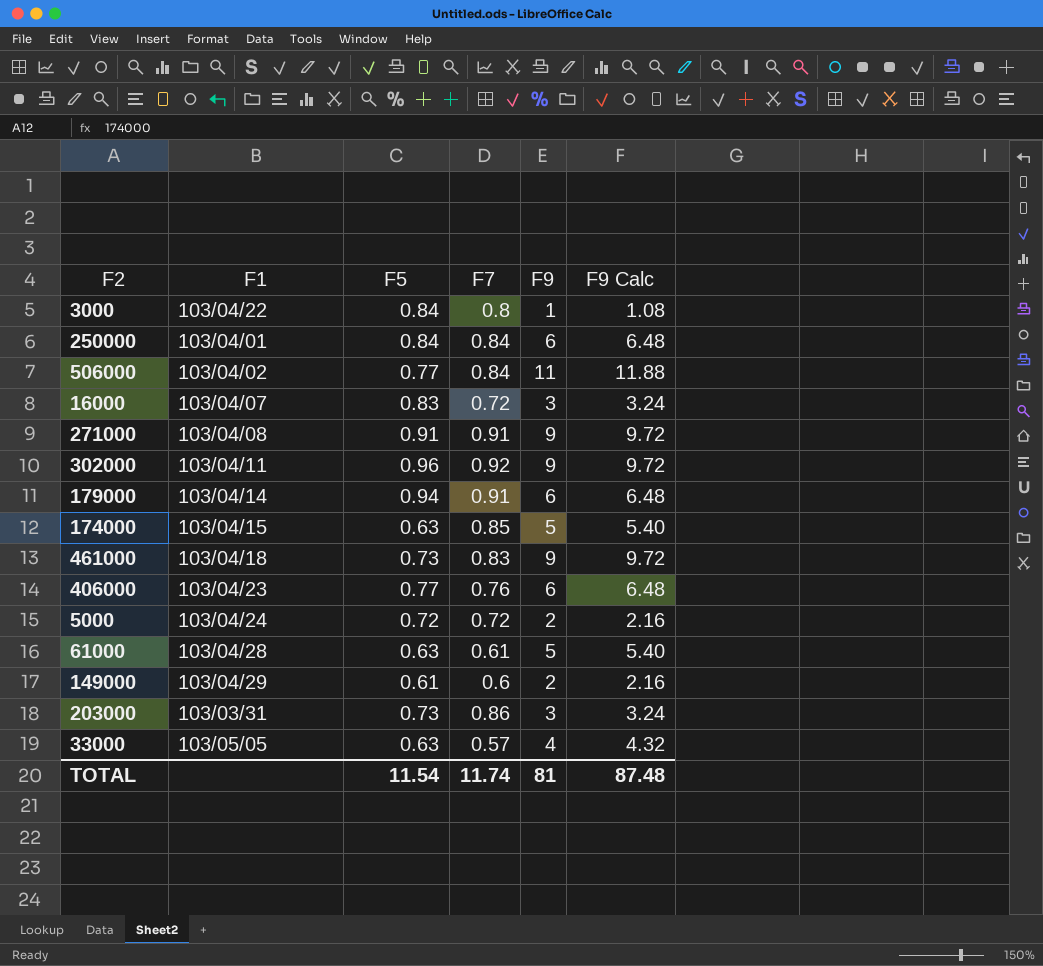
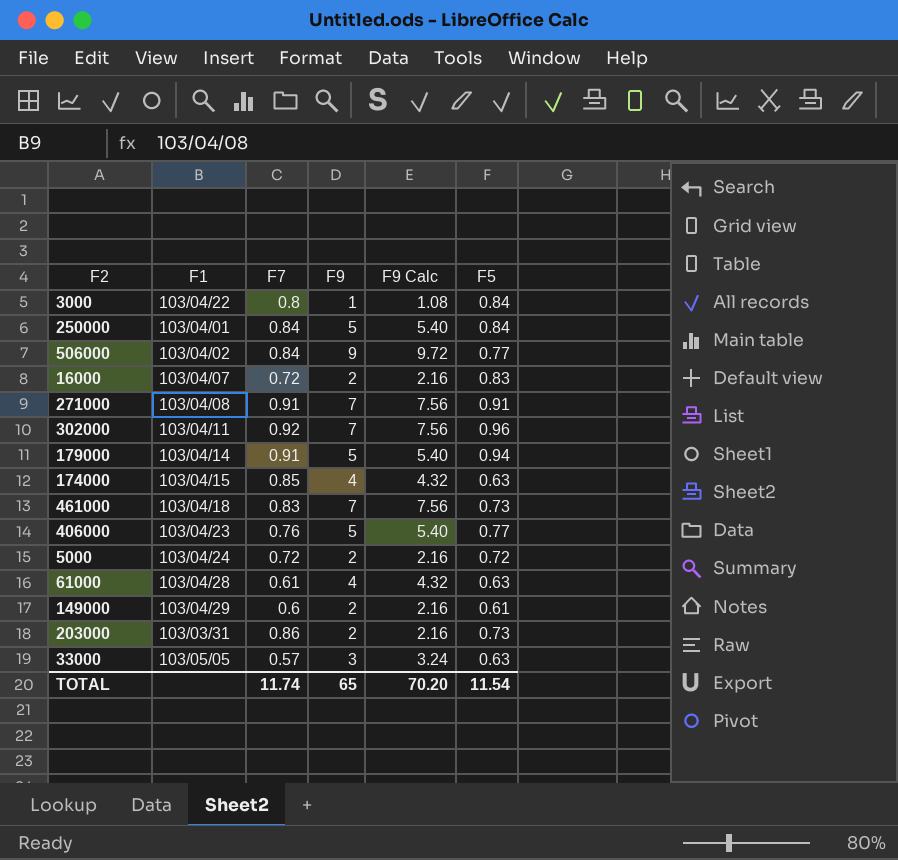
column F5 | position: 3 -> 6
250000 | F9: 6 -> 5
250000 | F9 Calc: 6.48 -> 5.40
506000 | F9: 11 -> 9
506000 | F9 Calc: 11.88 -> 9.72
16000 | F9: 3 -> 2
16000 | F9 Calc: 3.24 -> 2.16
271000 | F9: 9 -> 7
271000 | F9 Calc: 9.72 -> 7.56
302000 | F9: 9 -> 7
302000 | F9 Calc: 9.72 -> 7.56
179000 | F9: 6 -> 5
179000 | F9 Calc: 6.48 -> 5.40
174000 | F9: 5 -> 4
174000 | F9 Calc: 5.40 -> 4.32
461000 | F9: 9 -> 7
461000 | F9 Calc: 9.72 -> 7.56
406000 | F9: 6 -> 5
406000 | F9 Calc: 6.48 -> 5.40
61000 | F9: 5 -> 4
61000 | F9 Calc: 5.40 -> 4.32
203000 | F9: 3 -> 2
203000 | F9 Calc: 3.24 -> 2.16
33000 | F9: 4 -> 3
33000 | F9 Calc: 4.32 -> 3.24
TOTAL | F9: 81 -> 65
TOTAL | F9 Calc: 87.48 -> 70.20

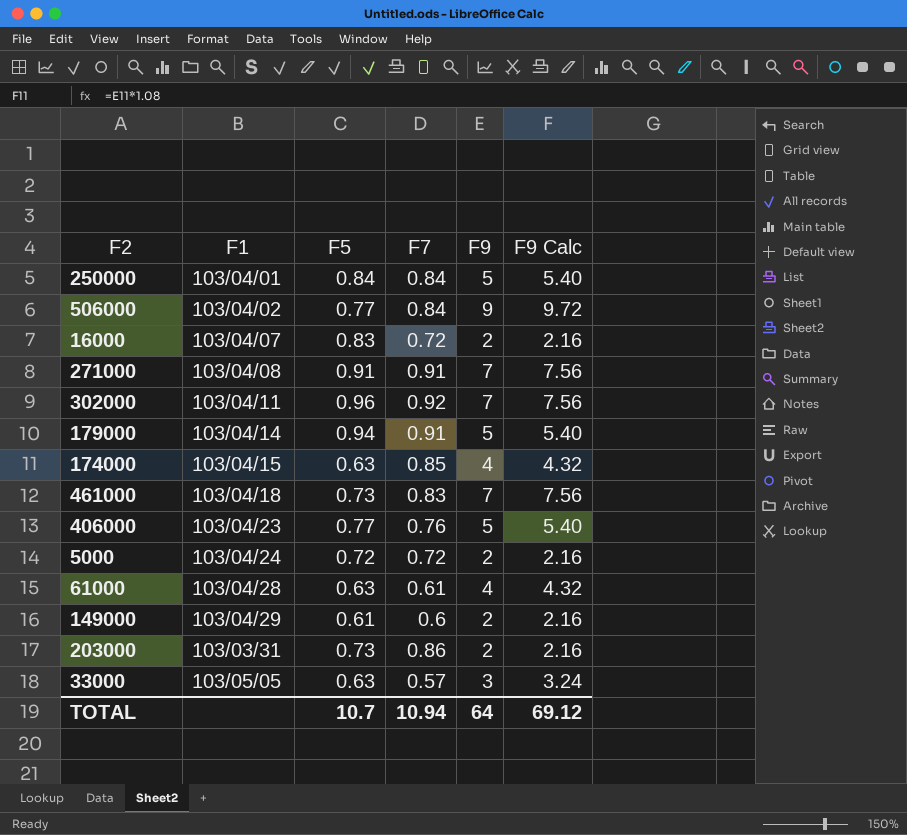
column F5 | position: 6 -> 3
row 3000: 103/04/22 | 0.8 | 1 | 1.08 | 0.84 -> none
TOTAL | F5: 11.54 -> 10.7
TOTAL | F7: 11.74 -> 10.94
TOTAL | F9: 65 -> 64
TOTAL | F9 Calc: 70.20 -> 69.12

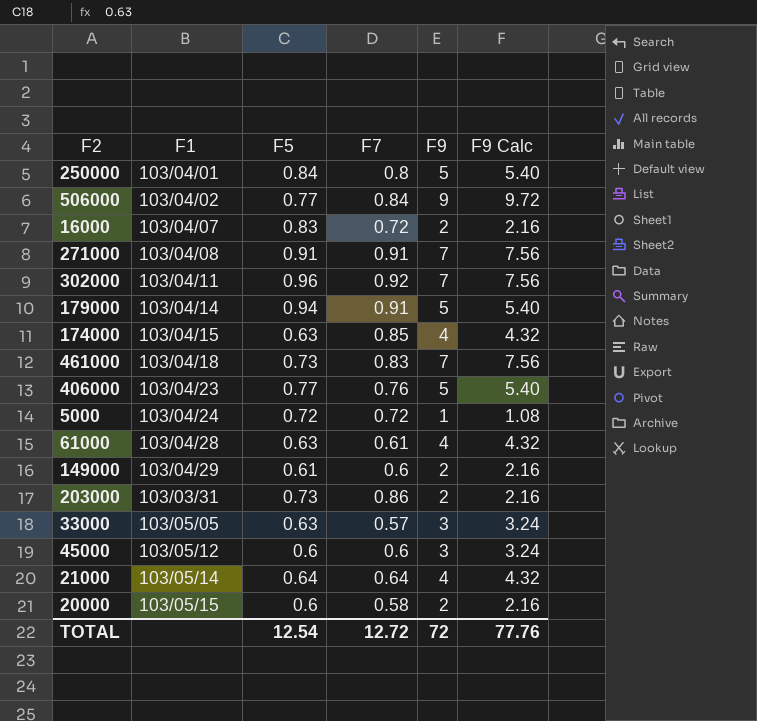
250000 | F7: 0.84 -> 0.8
5000 | F9: 2 -> 1
5000 | F9 Calc: 2.16 -> 1.08
row 45000: none -> 103/05/12 | 0.6 | 0.6 | 3 | 3.24
row 21000: none -> 103/05/14 | 0.64 | 0.64 | 4 | 4.32
row 20000: none -> 103/05/15 | 0.6 | 0.58 | 2 | 2.16
TOTAL | F5: 10.7 -> 12.54
TOTAL | F7: 10.94 -> 12.72
TOTAL | F9: 64 -> 72
TOTAL | F9 Calc: 69.12 -> 77.76

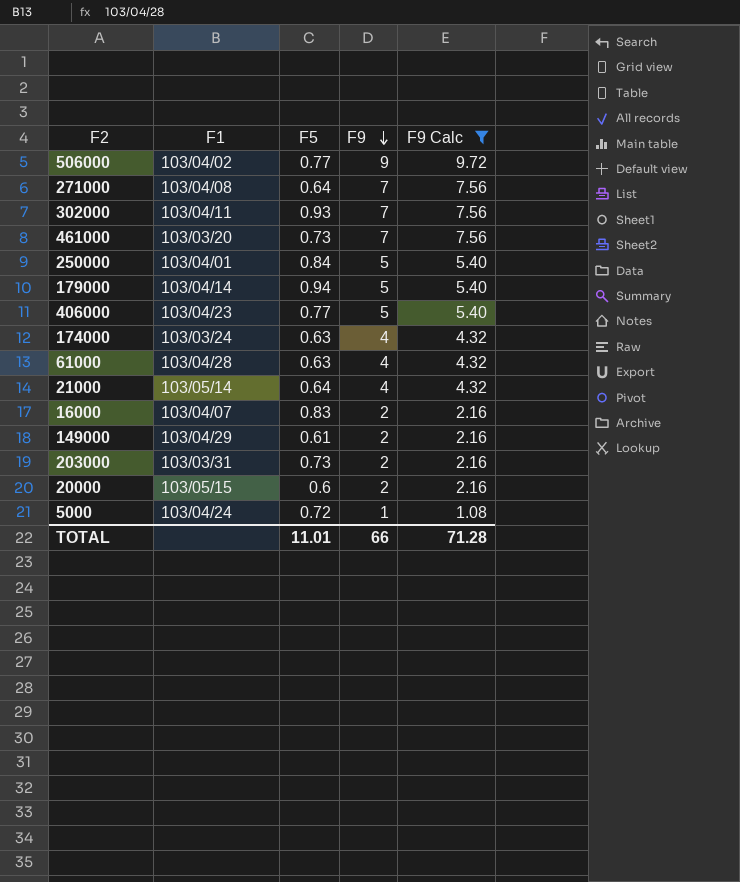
filter: none -> F9 Calc != 3.24
row order: none -> F9 descending
column F7 | position: 4 -> none
271000 | F5: 0.91 -> 0.64
302000 | F5: 0.96 -> 0.93
461000 | F1: 103/04/18 -> 103/03/20
174000 | F1: 103/04/15 -> 103/03/24
TOTAL | F5: 12.54 -> 11.01
TOTAL | F9: 72 -> 66
TOTAL | F9 Calc: 77.76 -> 71.28

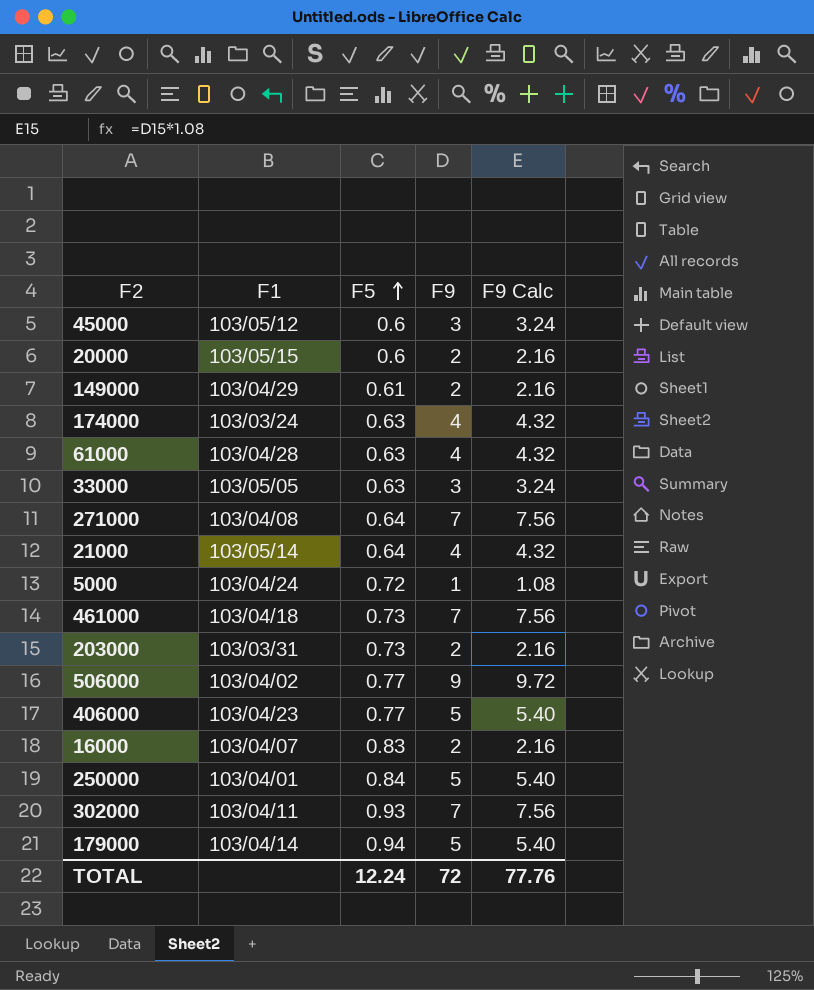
filter: F9 Calc != 3.24 -> none
row order: F9 descending -> F5 ascending
461000 | F1: 103/03/20 -> 103/04/18
TOTAL | F5: 11.01 -> 12.24
TOTAL | F9: 66 -> 72
TOTAL | F9 Calc: 71.28 -> 77.76

